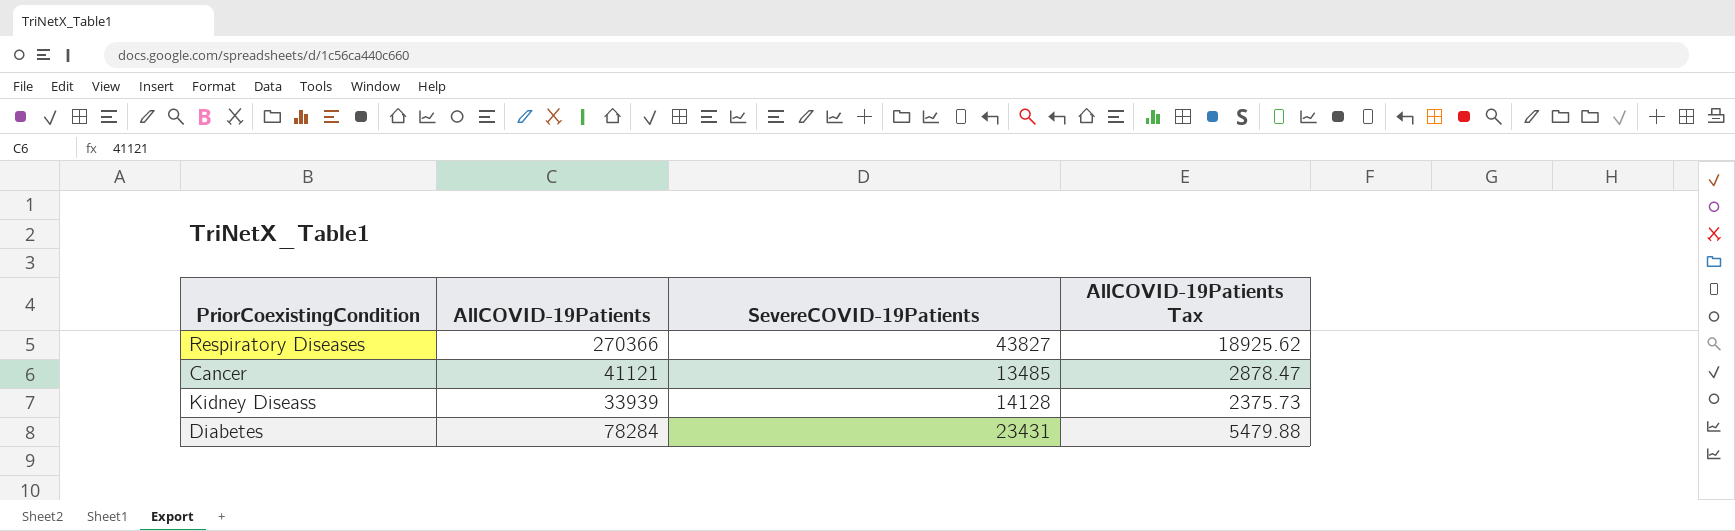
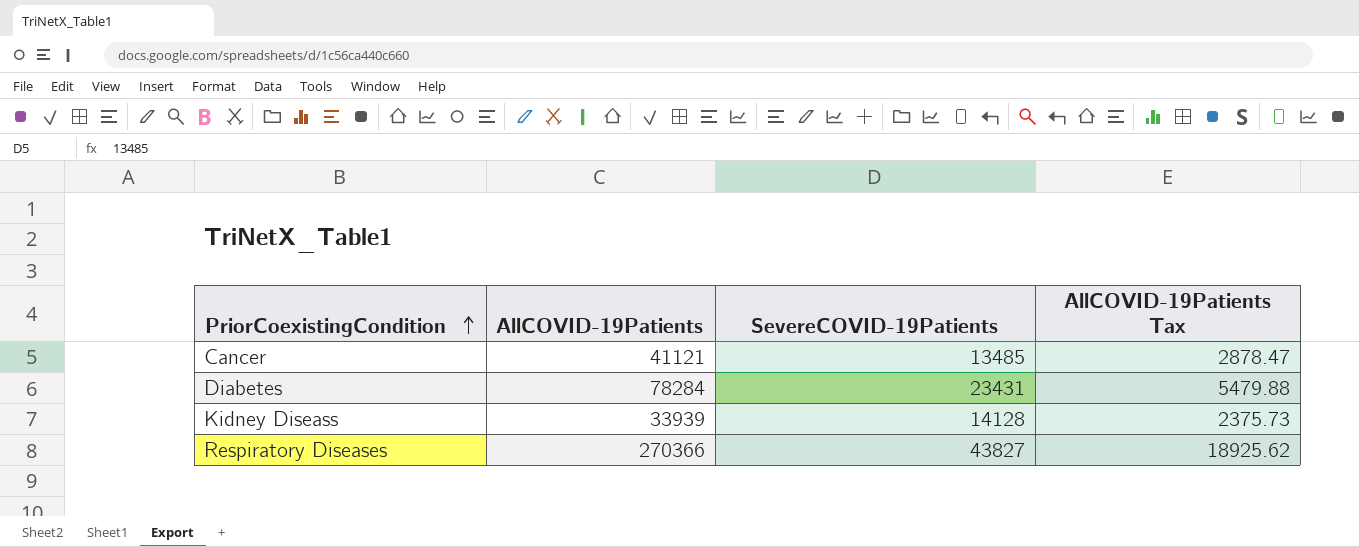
row order: none -> PriorCoexistingCondition ascending

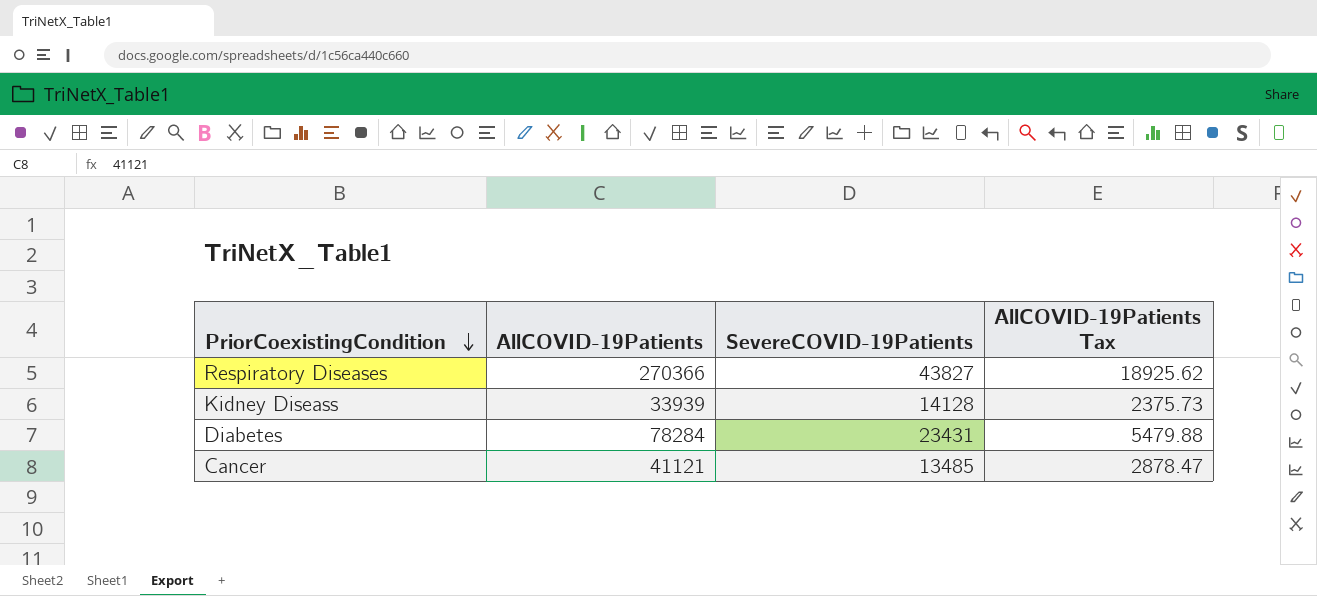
row order: PriorCoexistingCondition ascending -> PriorCoexistingCondition descending

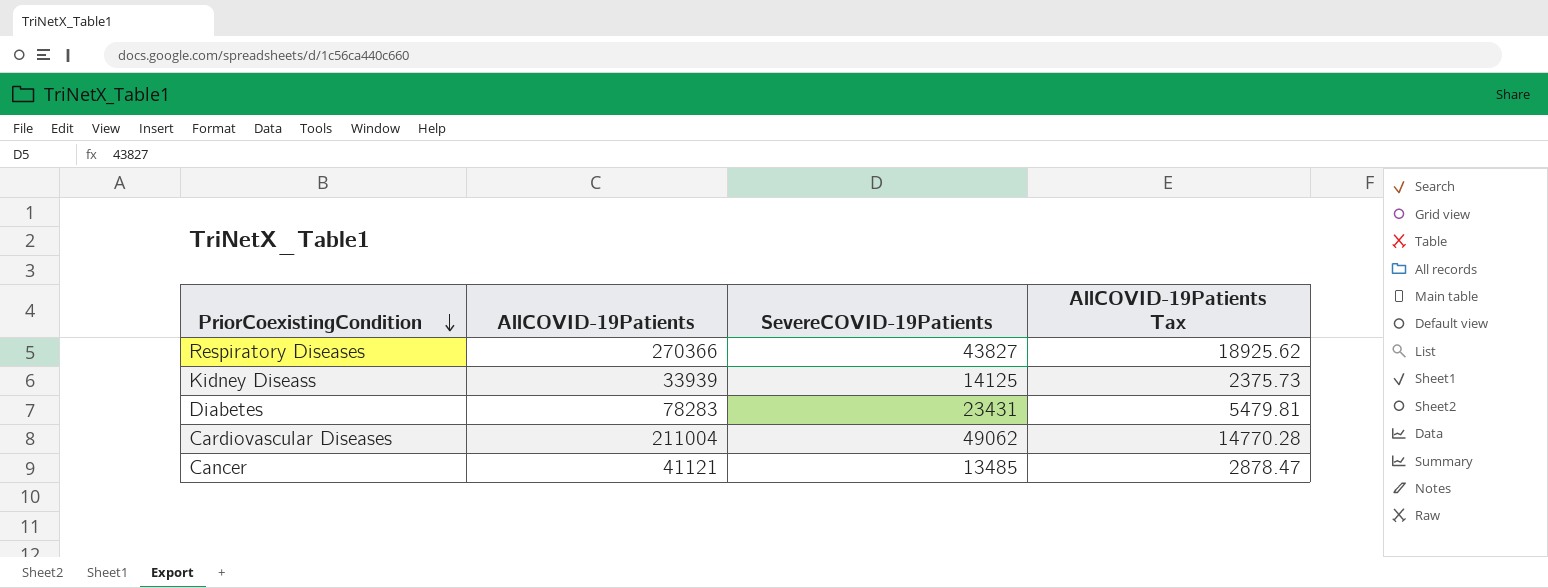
Kidney Diseass | SevereCOVID-19Patients: 14128 -> 14125
Diabetes | AllCOVID-19Patients: 78284 -> 78283
Diabetes | AllCOVID-19Patients Tax: 5479.88 -> 5479.81
row Cardiovascular Diseases: none -> 211004 | 49062 | 14770.28

